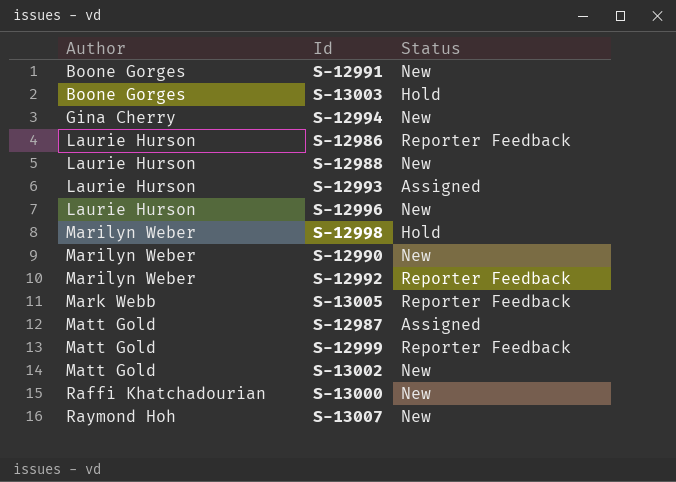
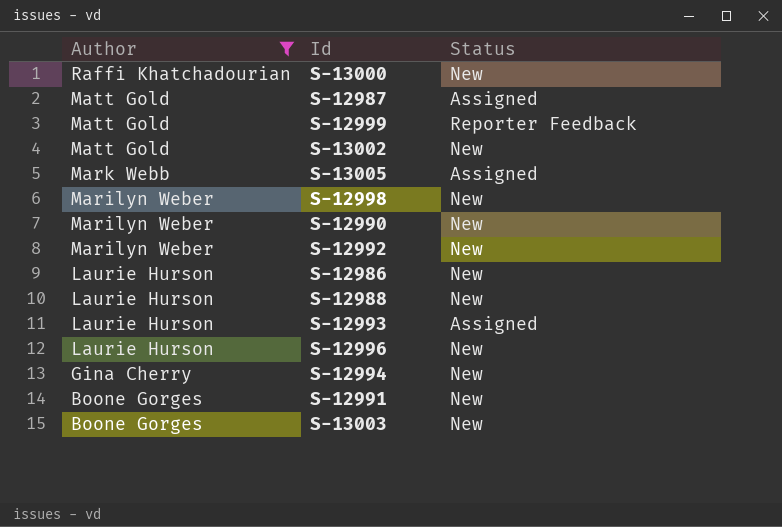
filter: none -> Author != Raymond Hoh
row order: Author ascending -> Author descending
S-13005 | Status: Reporter Feedback -> Assigned
S-12998 | Status: Hold -> New
S-12992 | Status: Reporter Feedback -> New
S-12986 | Status: Reporter Feedback -> New
S-13003 | Status: Hold -> New

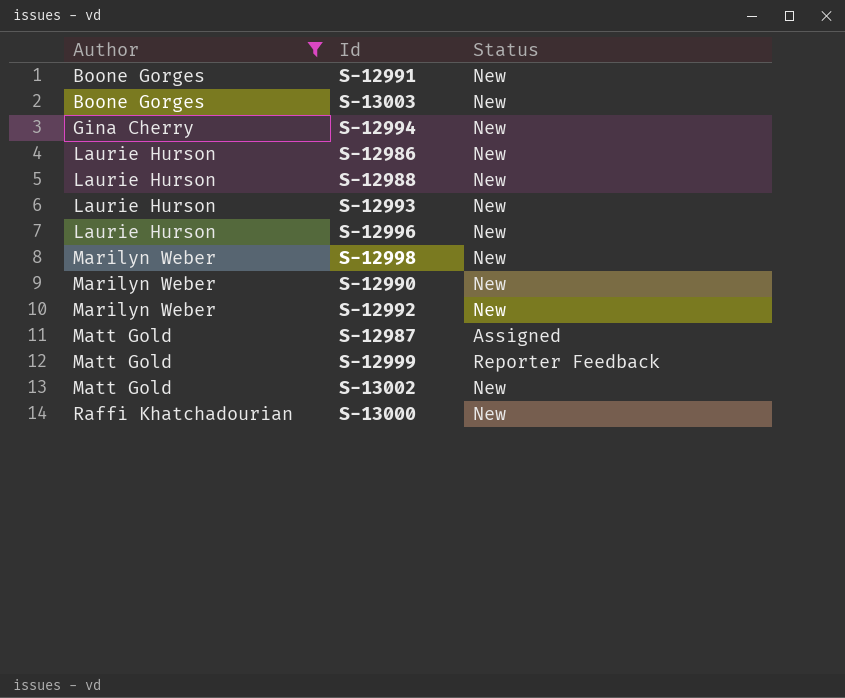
row order: Author descending -> Author ascending
row S-13005: Mark Webb | Assigned -> none
S-12993 | Status: Assigned -> New

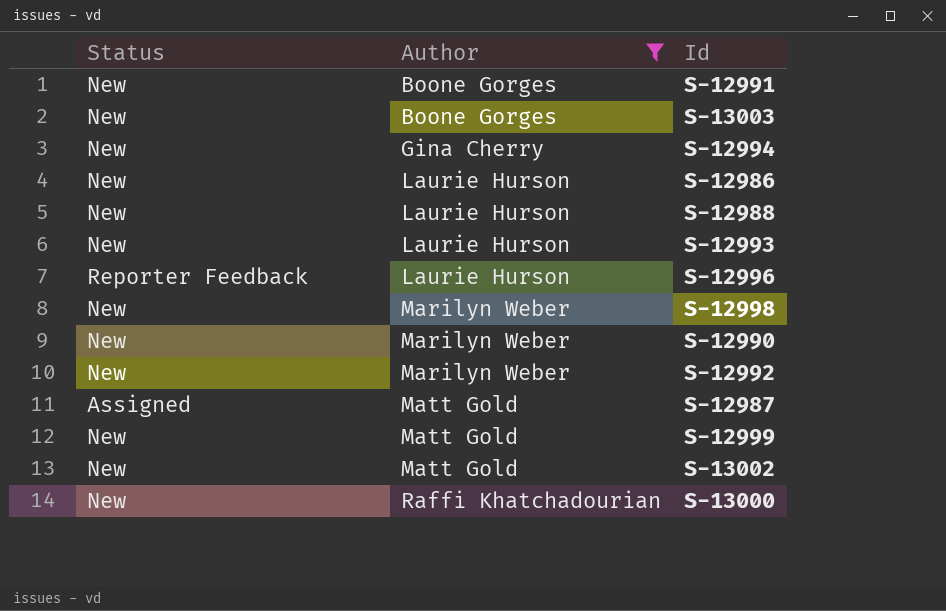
column Status | position: 3 -> 1
S-12996 | Status: New -> Reporter Feedback
S-12999 | Status: Reporter Feedback -> New

